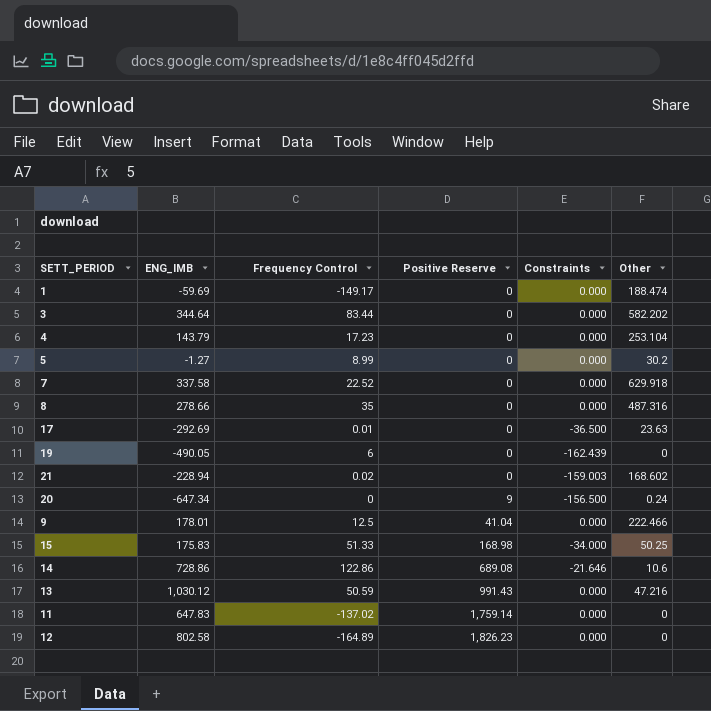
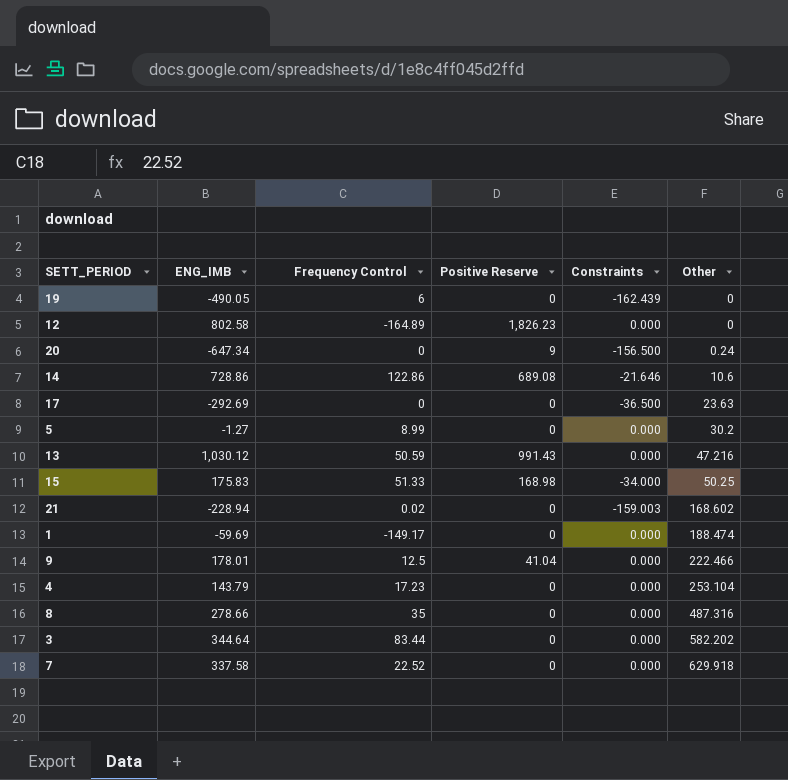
row order: Positive Reserve ascending -> Other ascending
row 11: 647.83 | -137.02 | 1,759.14 | 0.000 | 0 -> none
17 | Frequency Control: 0.01 -> 0

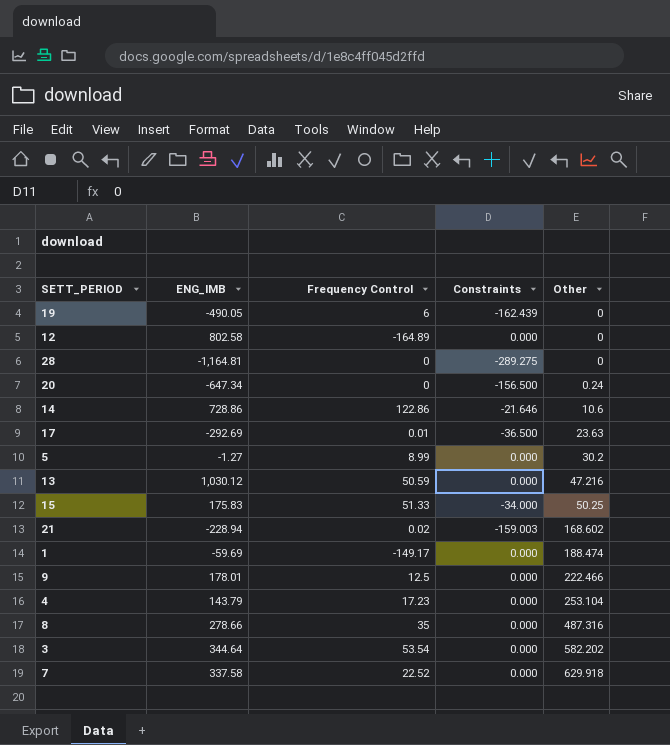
column Positive Reserve | position: 4 -> none
row 28: none -> -1,164.81 | 0 | -289.275 | 0
17 | Frequency Control: 0 -> 0.01
3 | Frequency Control: 83.44 -> 53.54

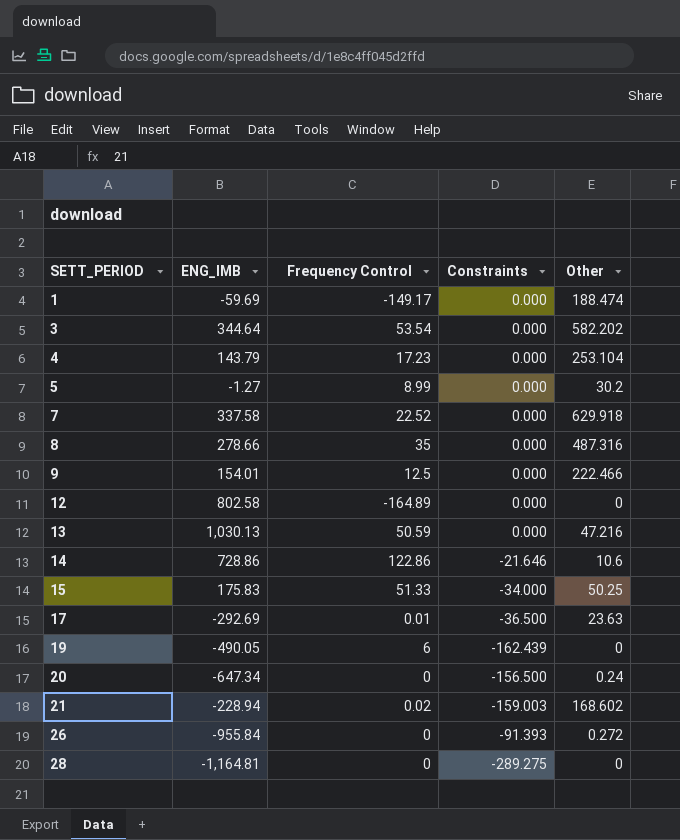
row order: Other ascending -> SETT_PERIOD ascending
9 | ENG_IMB: 178.01 -> 154.01
13 | ENG_IMB: 1,030.12 -> 1,030.13
row 26: none -> -955.84 | 0 | -91.393 | 0.272

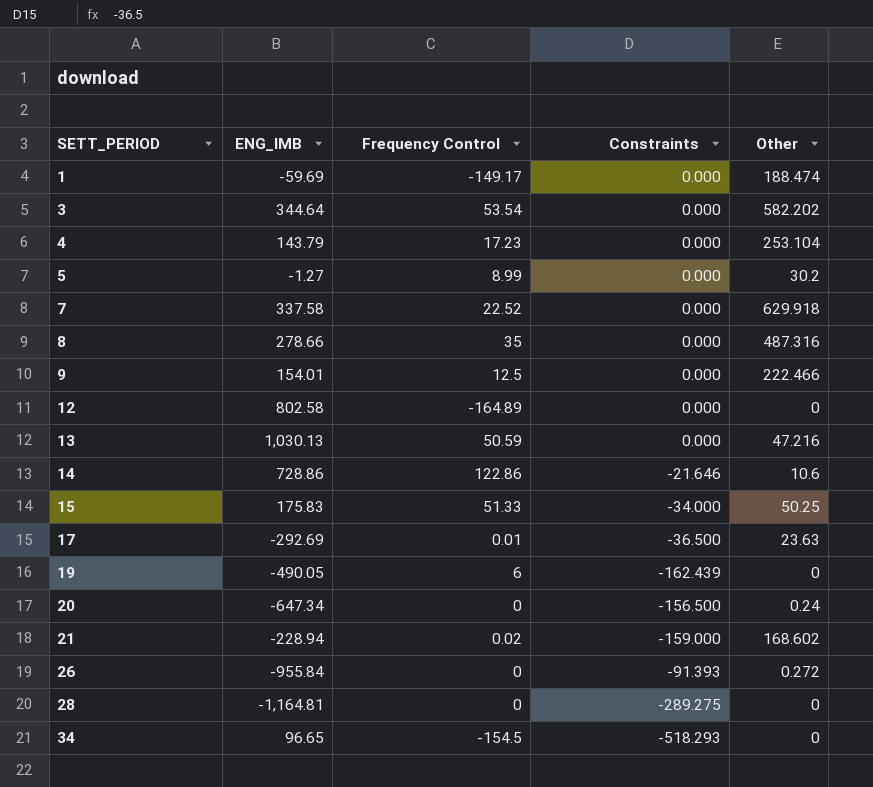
21 | Constraints: -159.003 -> -159.000
row 34: none -> 96.65 | -154.5 | -518.293 | 0

